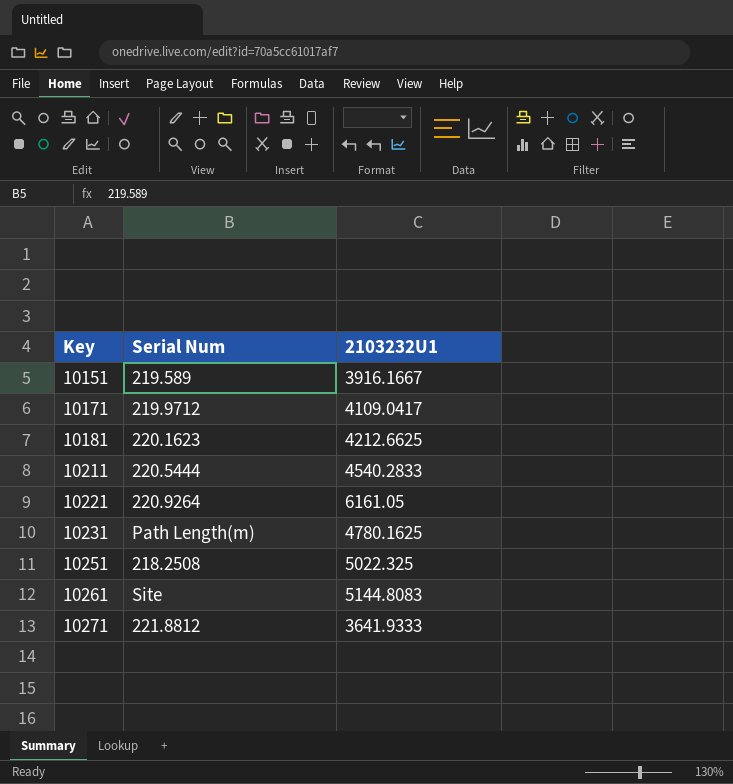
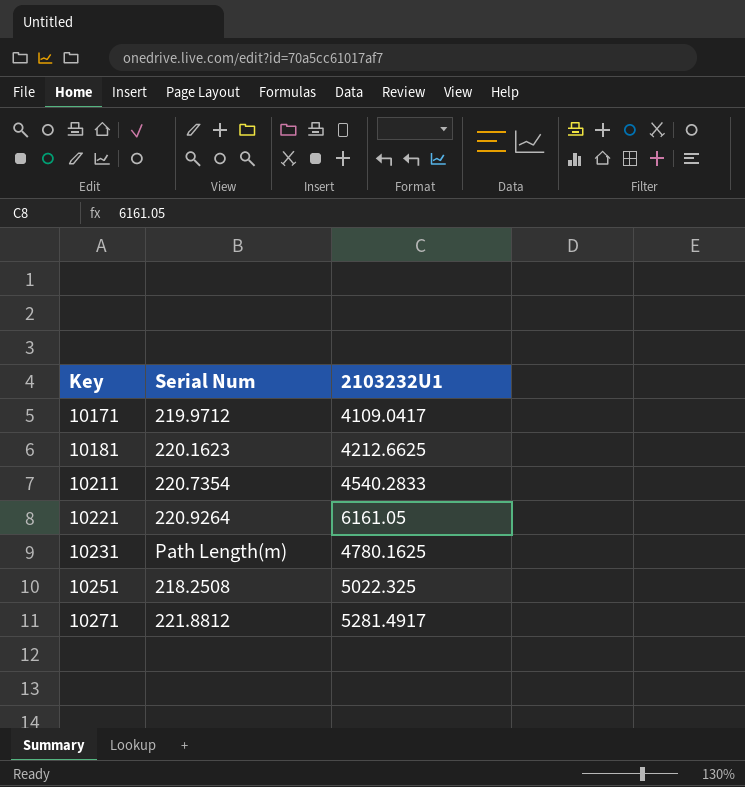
row 10151: 219.589 | 3916.1667 -> none
row 10261: Site | 5144.8083 -> none
10211 | Serial Num: 220.5444 -> 220.7354
10271 | 2103232U1: 3641.9333 -> 5281.4917

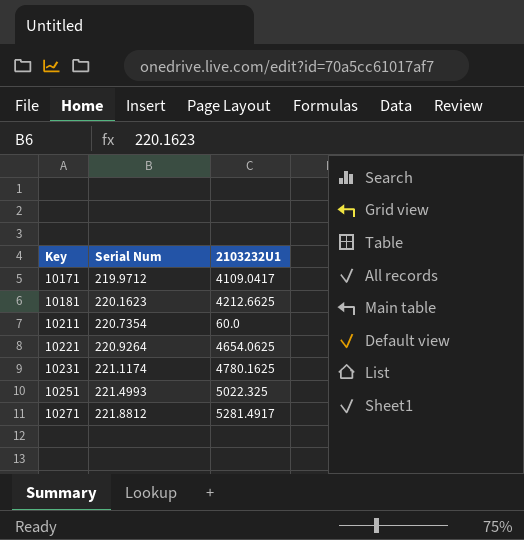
10211 | 2103232U1: 4540.2833 -> 60.0
10221 | 2103232U1: 6161.05 -> 4654.0625
10231 | Serial Num: Path Length(m) -> 221.1174
10251 | Serial Num: 218.2508 -> 221.4993

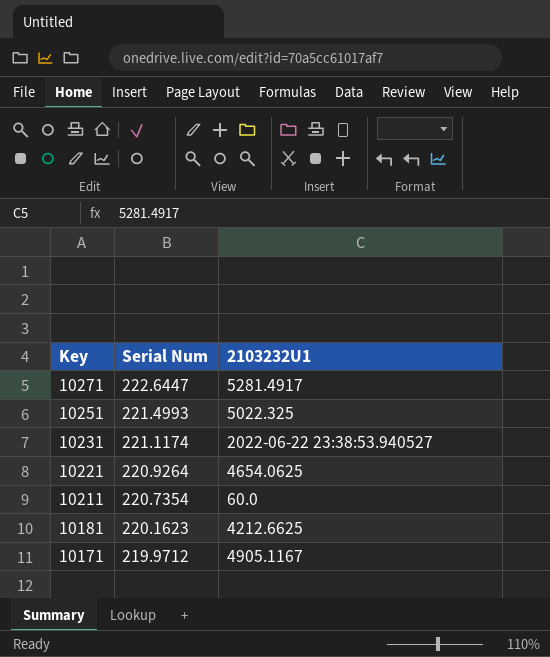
row order: Key ascending -> Key descending
10271 | Serial Num: 221.8812 -> 222.6447
10231 | 2103232U1: 4780.1625 -> 2022-06-22 23:38:53.940527
10171 | 2103232U1: 4109.0417 -> 4905.1167

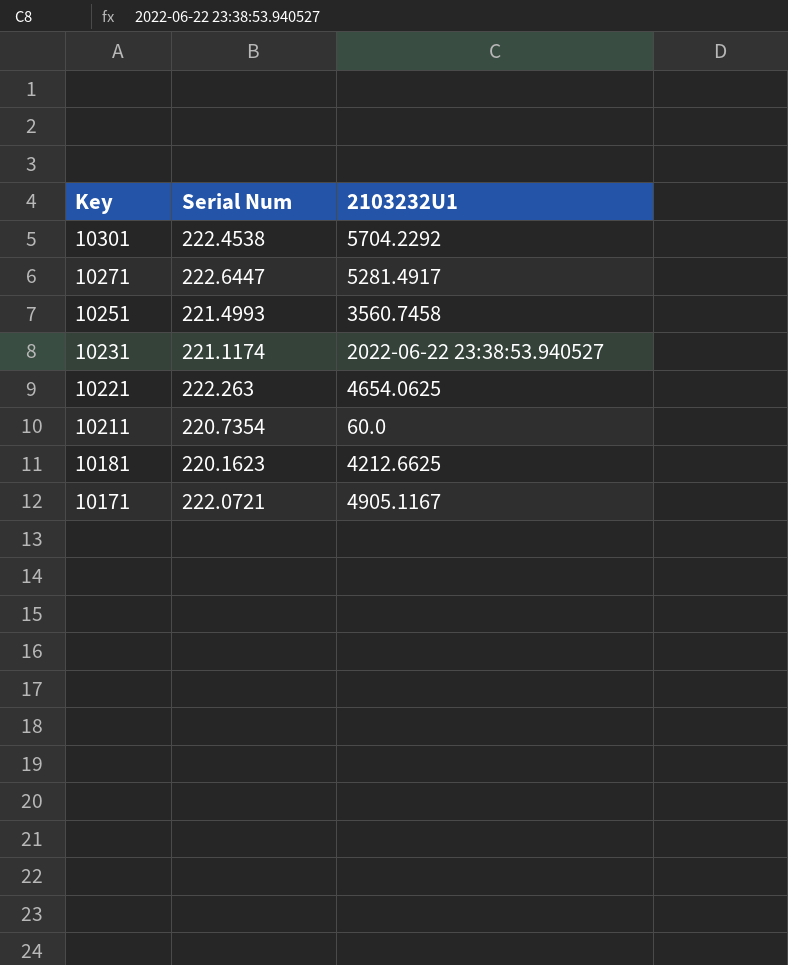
row 10301: none -> 222.4538 | 5704.2292
10251 | 2103232U1: 5022.325 -> 3560.7458
10221 | Serial Num: 220.9264 -> 222.263
10171 | Serial Num: 219.9712 -> 222.0721

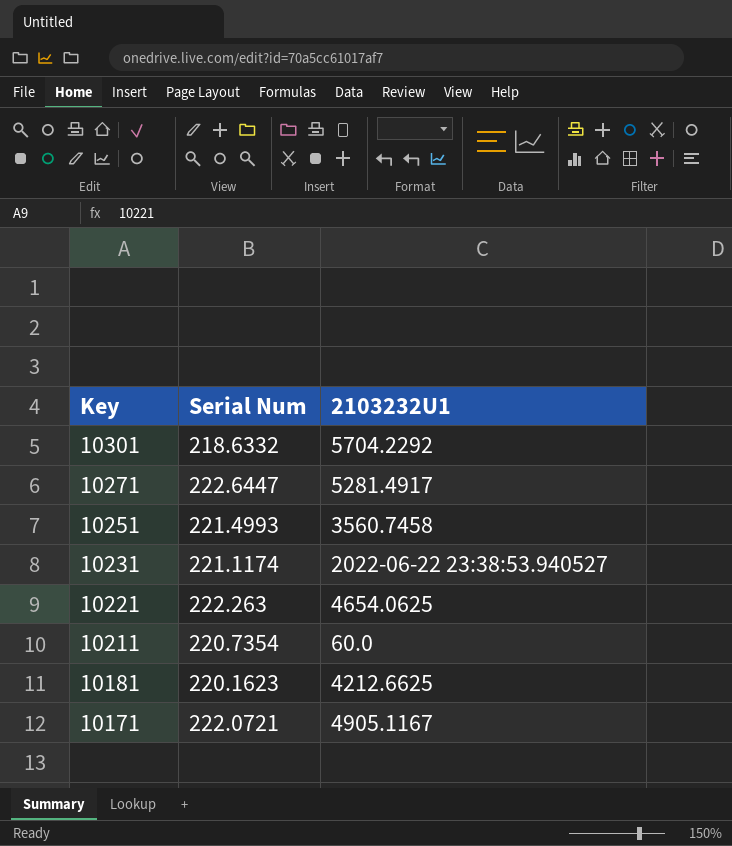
10301 | Serial Num: 222.4538 -> 218.6332

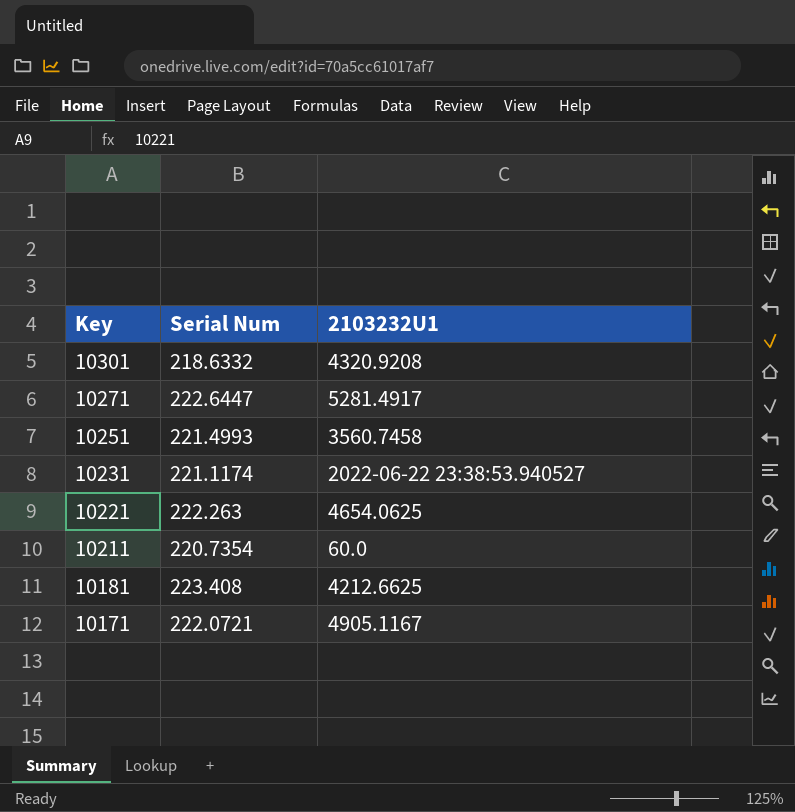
10301 | 2103232U1: 5704.2292 -> 4320.9208
10181 | Serial Num: 220.1623 -> 223.408

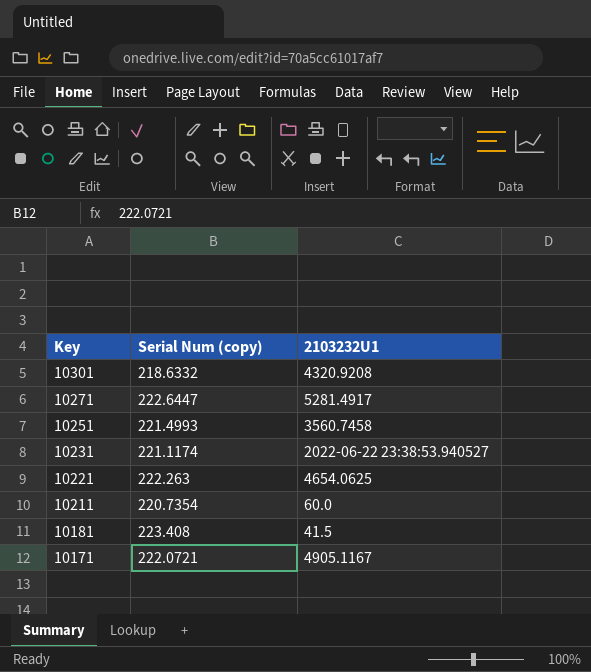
column name: Serial Num -> Serial Num (copy)
10181 | 2103232U1: 4212.6625 -> 41.5

